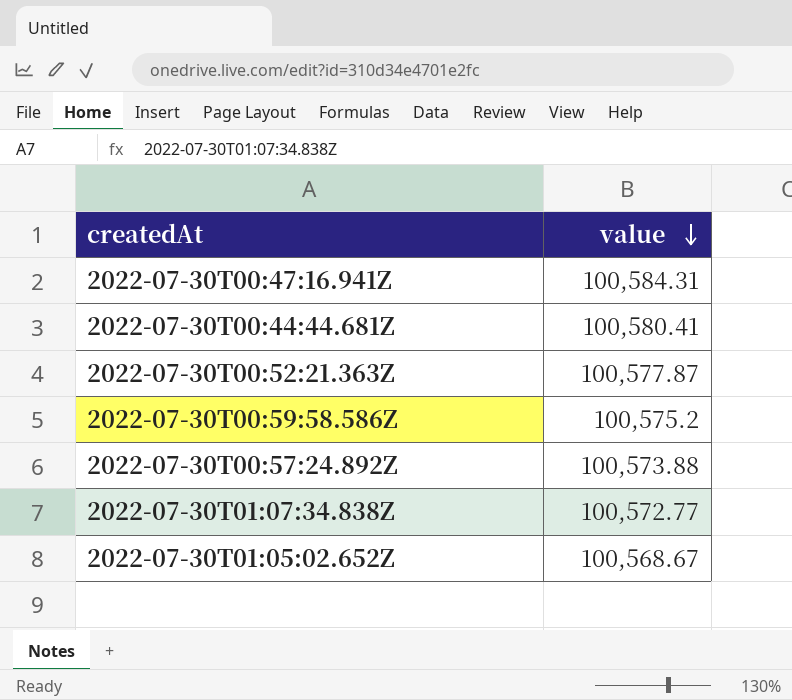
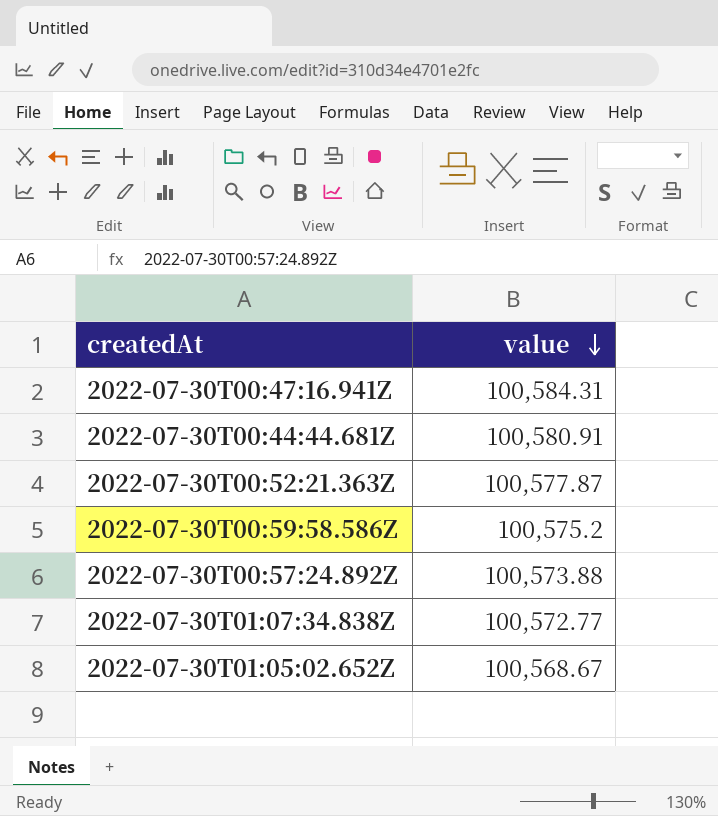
2022-07-30T00:44:44.681Z | value: 100,580.41 -> 100,580.91

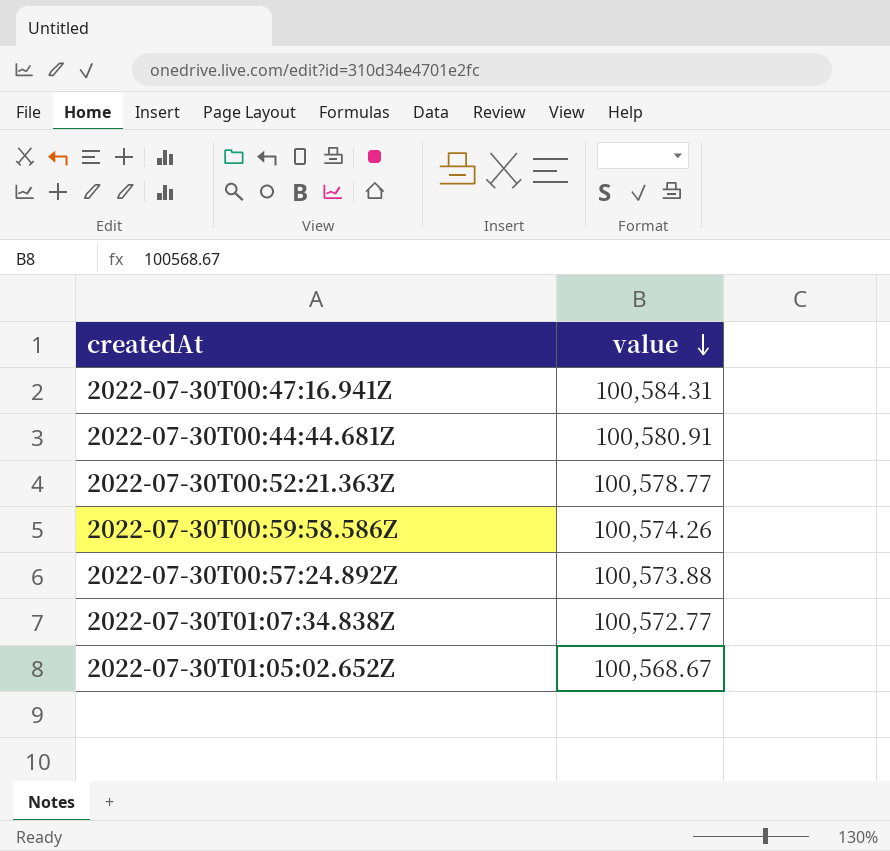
2022-07-30T00:52:21.363Z | value: 100,577.87 -> 100,578.77
2022-07-30T00:59:58.586Z | value: 100,575.2 -> 100,574.26

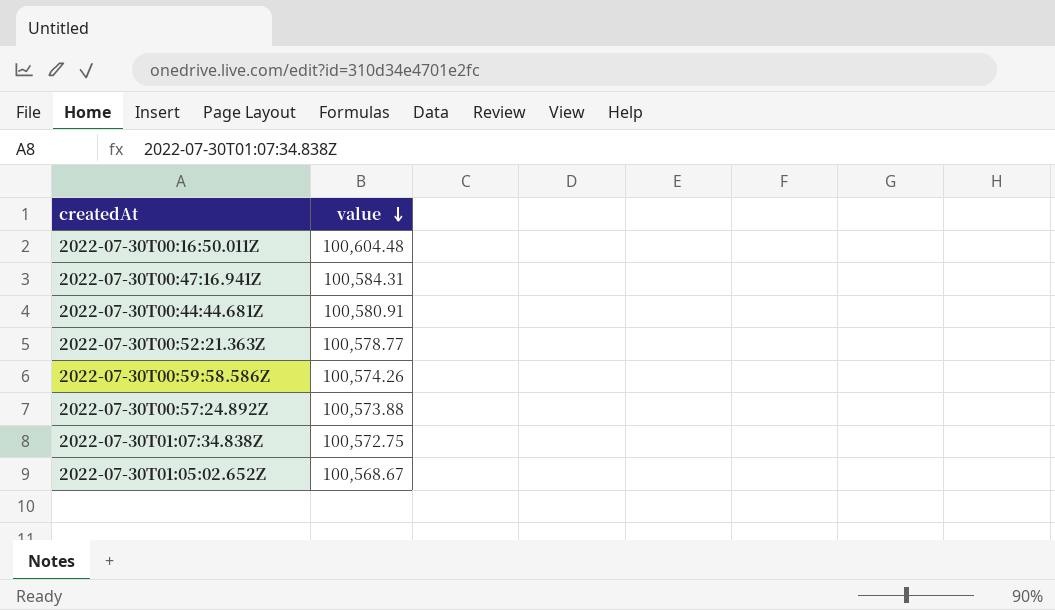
row 2022-07-30T00:16:50.011Z: none -> 100,604.48
2022-07-30T01:07:34.838Z | value: 100,572.77 -> 100,572.75

